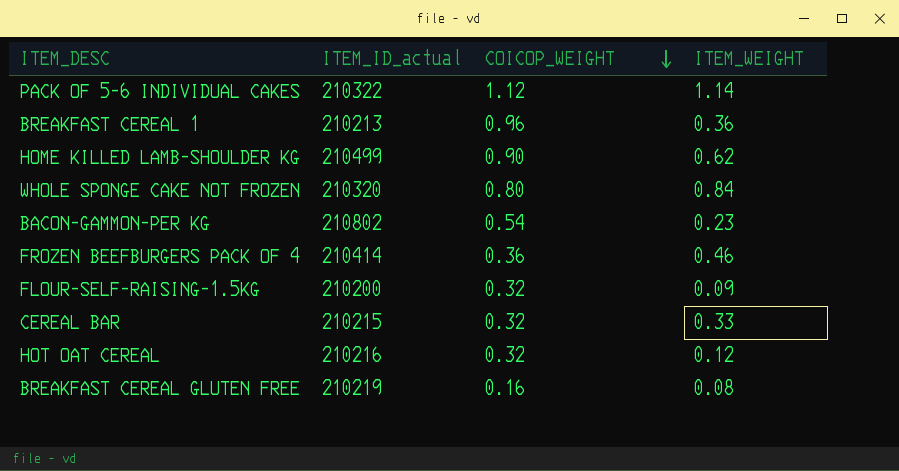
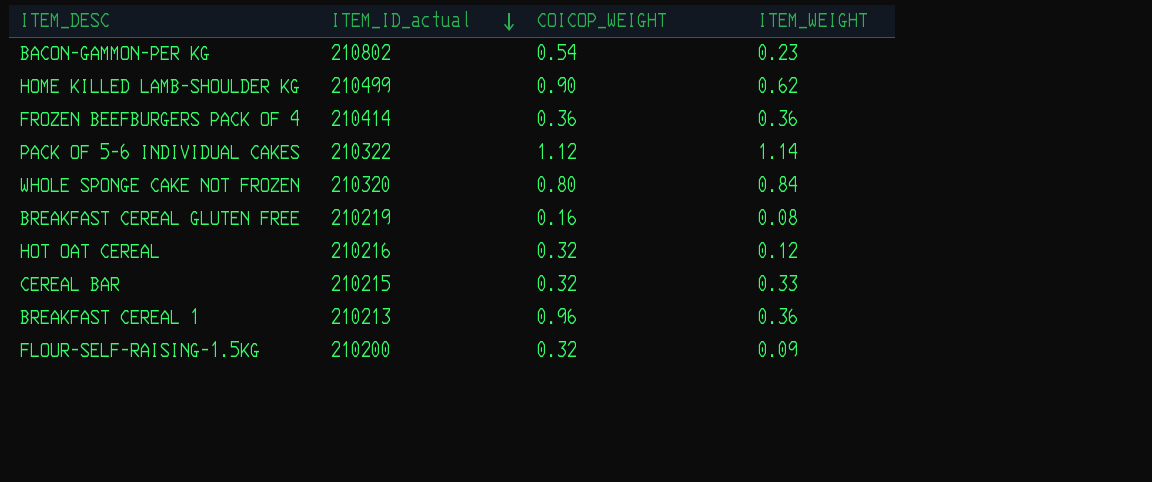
row order: COICOP_WEIGHT descending -> ITEM_ID_actual descending
FROZEN BEEFBURGERS PACK OF 4 | ITEM_WEIGHT: 0.46 -> 0.36

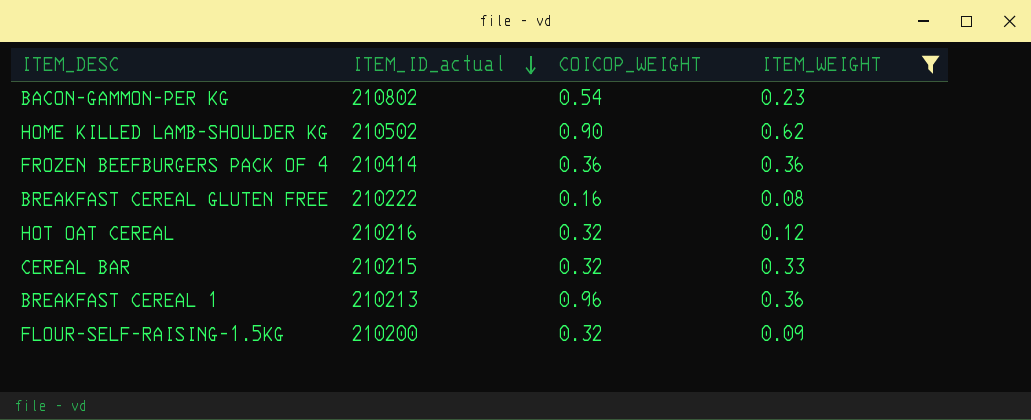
filter: none -> ITEM_WEIGHT <= 0.62
HOME KILLED LAMB-SHOULDER KG | ITEM_ID_actual: 210499 -> 210502
BREAKFAST CEREAL GLUTEN FREE | ITEM_ID_actual: 210219 -> 210222

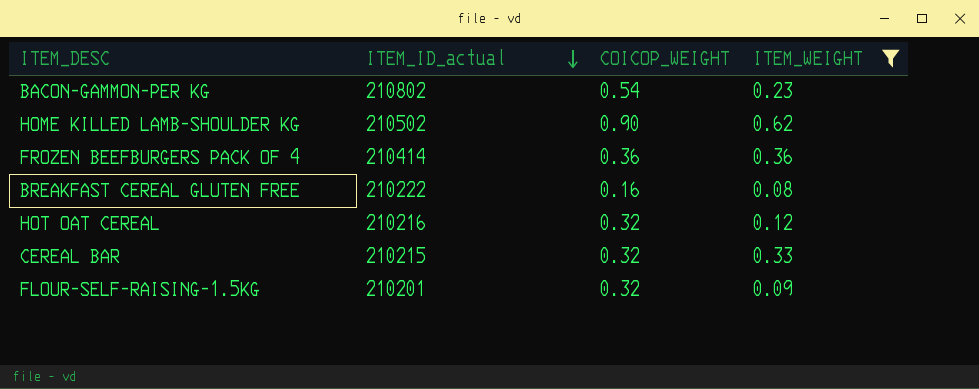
row BREAKFAST CEREAL 1: 210213 | 0.96 | 0.36 -> none
FLOUR-SELF-RAISING-1.5KG | ITEM_ID_actual: 210200 -> 210201

